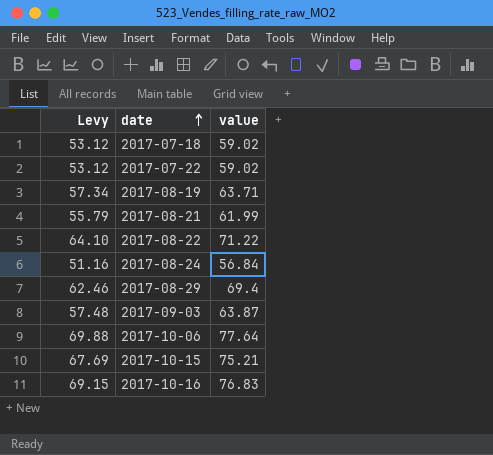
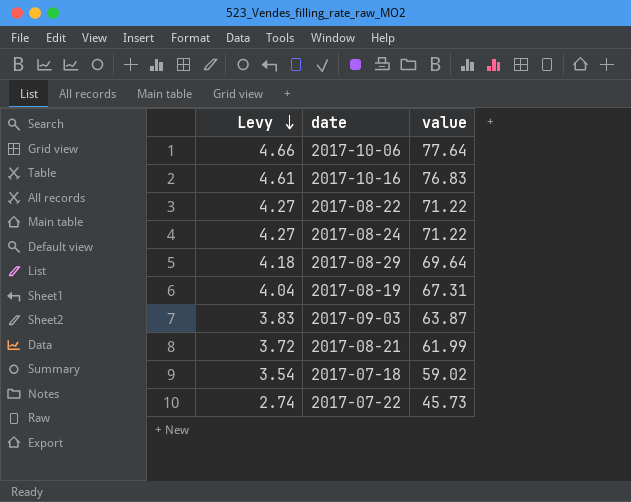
row order: date ascending -> Levy descending
column Levy | formula: [value] * 0.9 -> [value] * 0.06
row 2017-10-15: 67.69 | 75.21 -> none
2017-08-24 | value: 56.84 -> 71.22
2017-08-29 | value: 69.4 -> 69.64
2017-08-19 | value: 63.71 -> 67.31
2017-07-22 | value: 59.02 -> 45.73

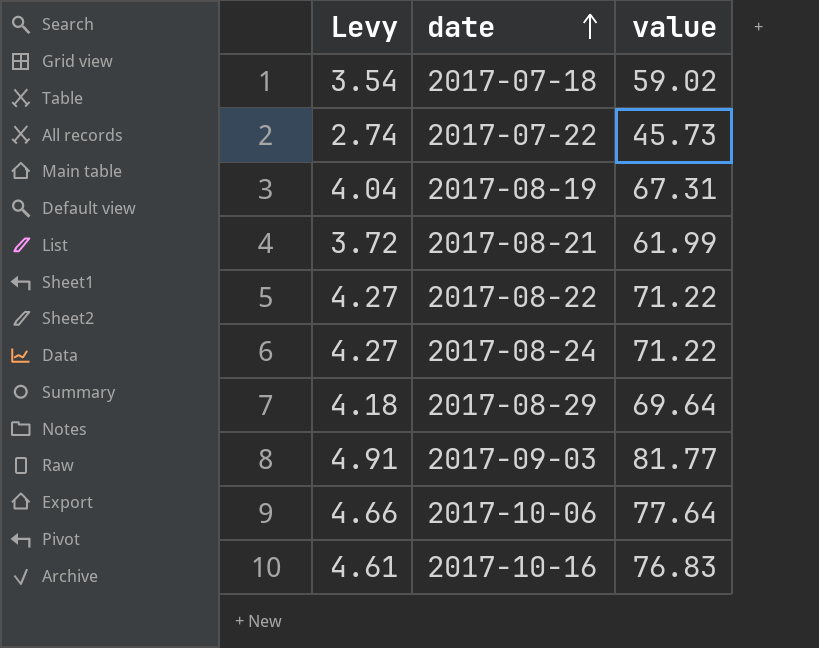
row order: Levy descending -> date ascending
2017-09-03 | Levy: 3.83 -> 4.91
2017-09-03 | value: 63.87 -> 81.77

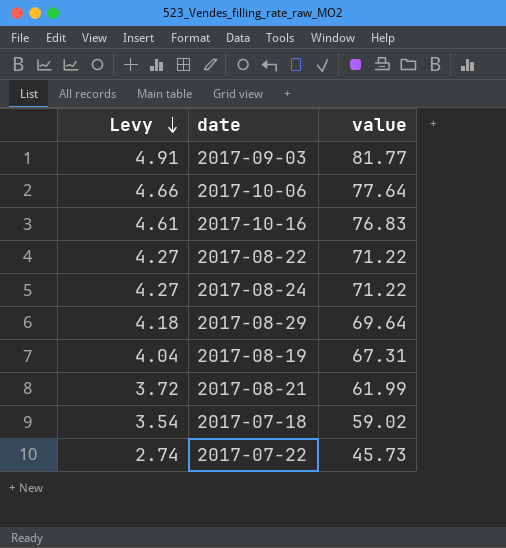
row order: date ascending -> Levy descending

